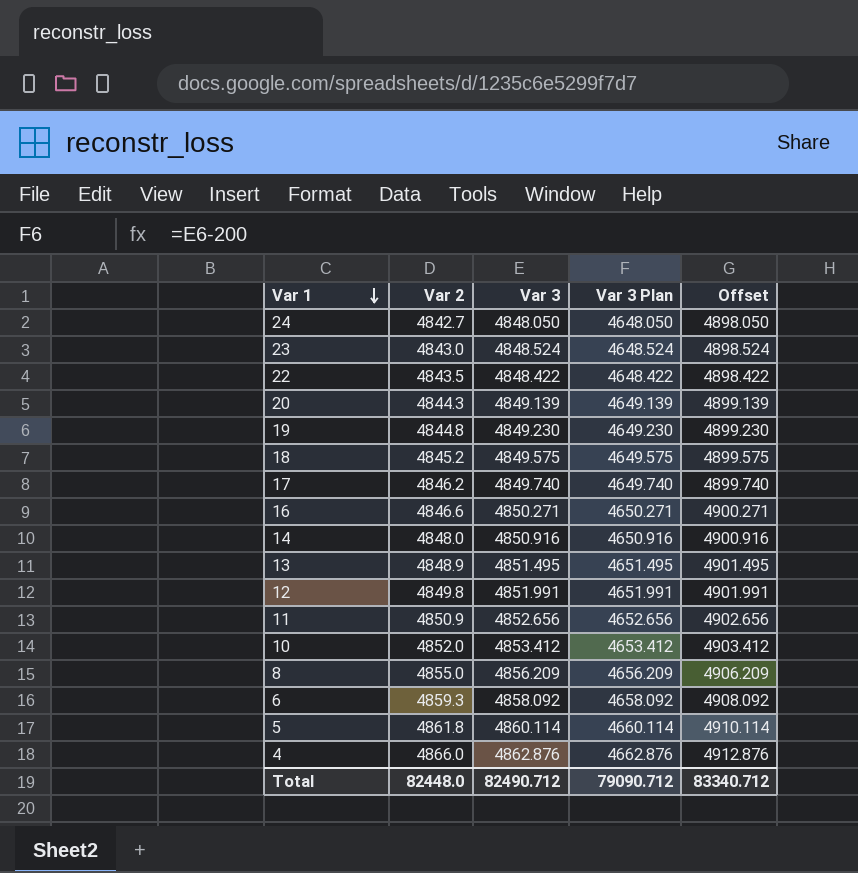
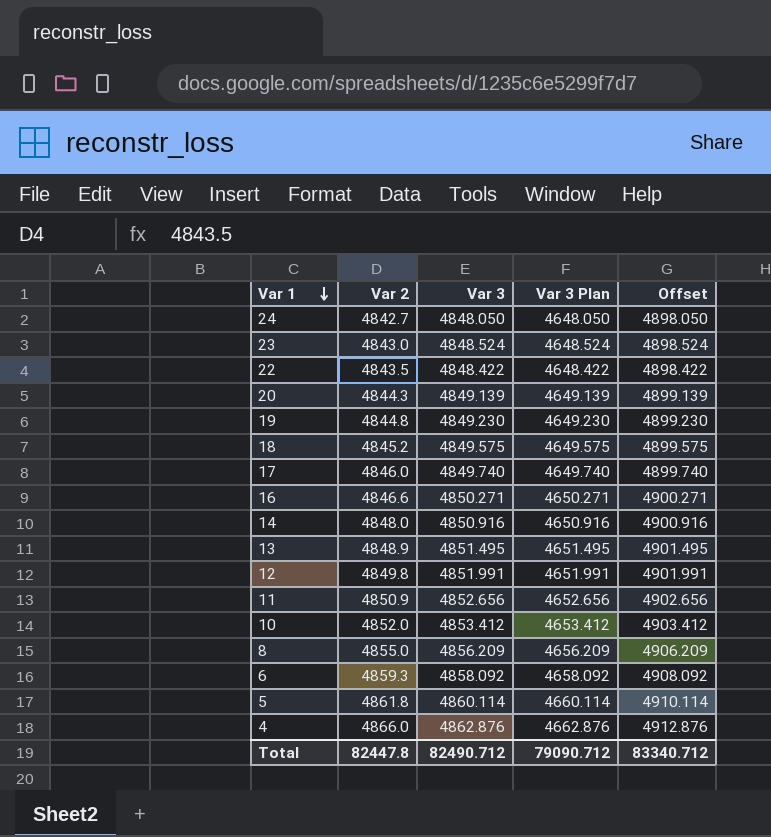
17 | Var 2: 4846.2 -> 4846.0
Total | Var 2: 82448.0 -> 82447.8

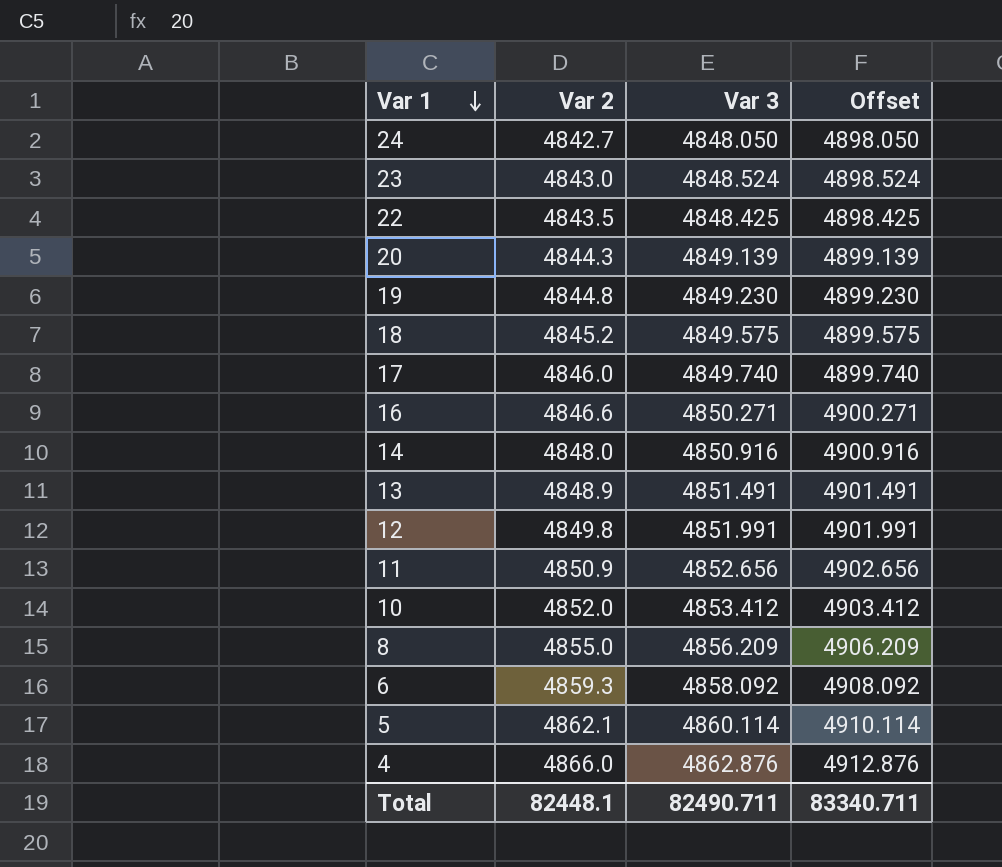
column Var 3 Plan | formula: [Var 3] - 200 -> none
22 | Var 3: 4848.422 -> 4848.425
22 | Offset: 4898.422 -> 4898.425
13 | Var 3: 4851.495 -> 4851.491
13 | Offset: 4901.495 -> 4901.491
5 | Var 2: 4861.8 -> 4862.1
Total | Var 2: 82447.8 -> 82448.1
Total | Var 3: 82490.712 -> 82490.711
Total | Offset: 83340.712 -> 83340.711

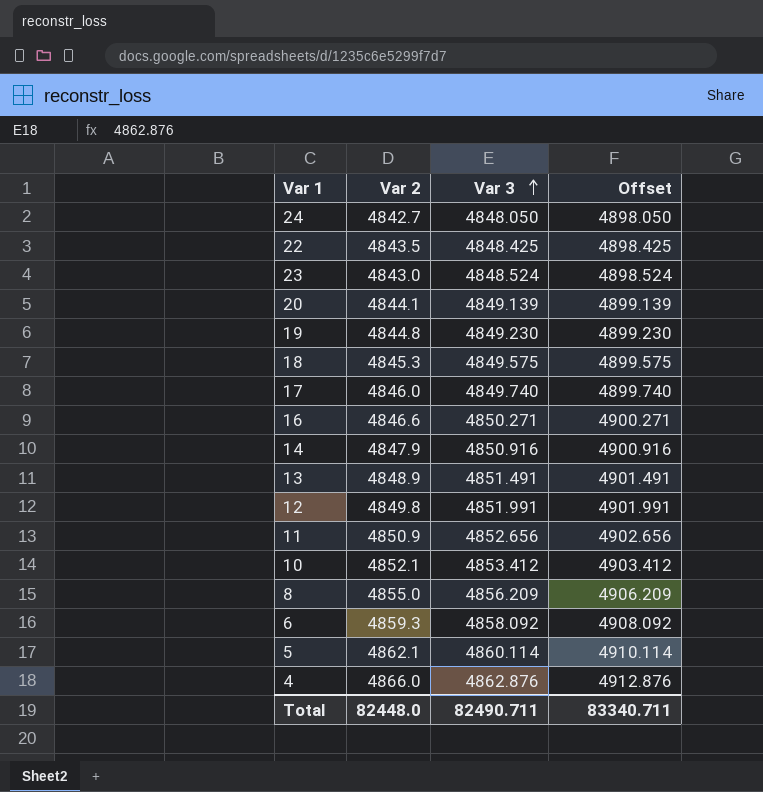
row order: Var 1 descending -> Var 3 ascending
20 | Var 2: 4844.3 -> 4844.1
18 | Var 2: 4845.2 -> 4845.3
14 | Var 2: 4848.0 -> 4847.9
10 | Var 2: 4852.0 -> 4852.1
Total | Var 2: 82448.1 -> 82448.0

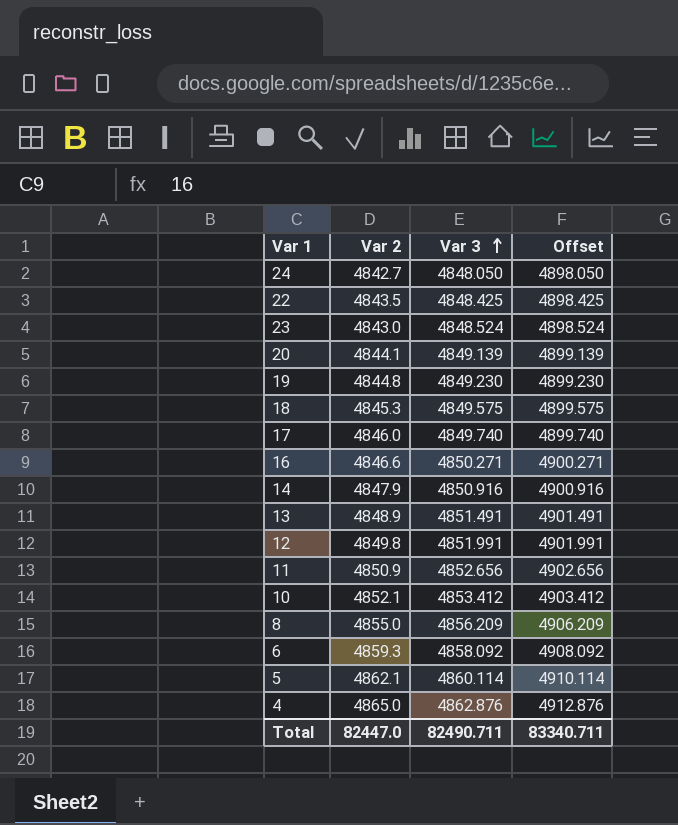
4 | Var 2: 4866.0 -> 4865.0
Total | Var 2: 82448.0 -> 82447.0

